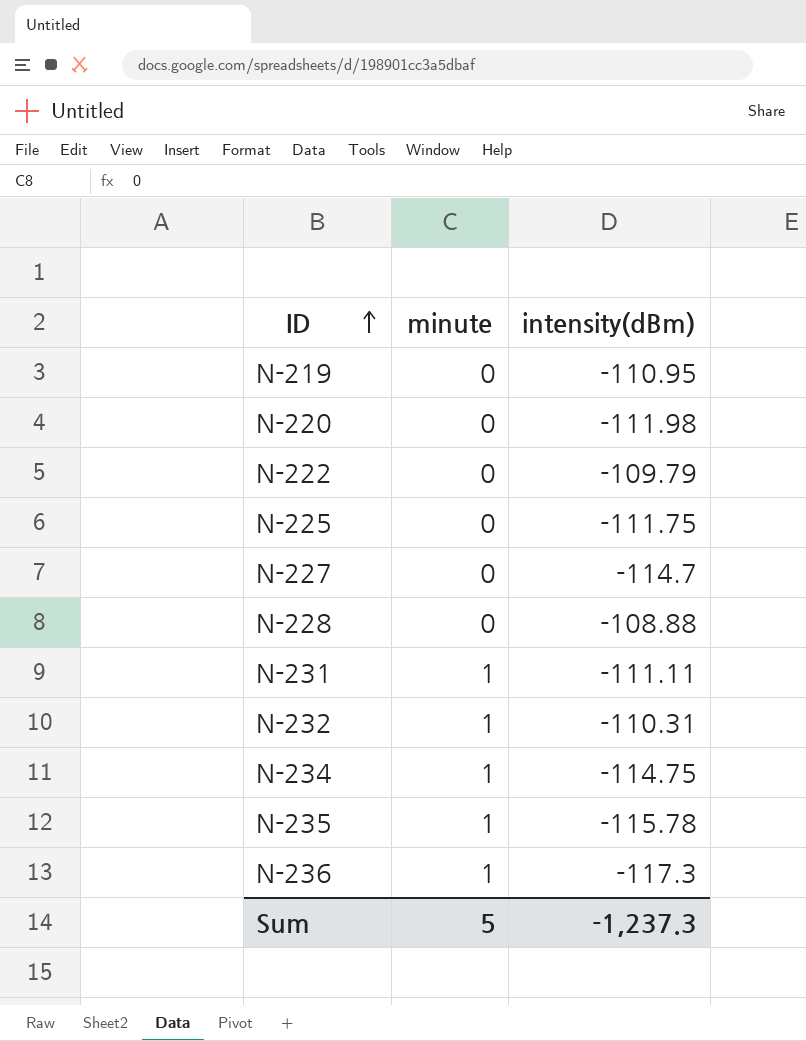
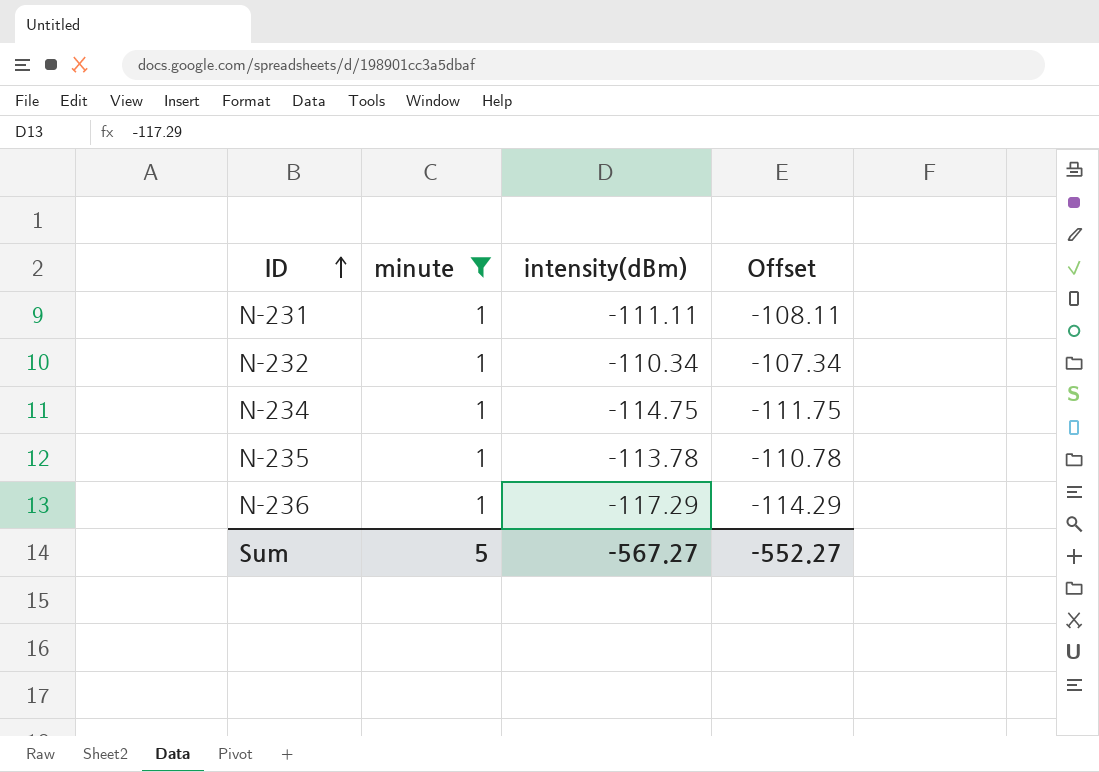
filter: none -> minute = 1
column Offset | formula: none -> [intensity(dBm)] + 3
N-232 | intensity(dBm): -110.31 -> -110.34
N-235 | intensity(dBm): -115.78 -> -113.78
N-236 | intensity(dBm): -117.3 -> -117.29
Sum | intensity(dBm): -1,237.3 -> -567.27

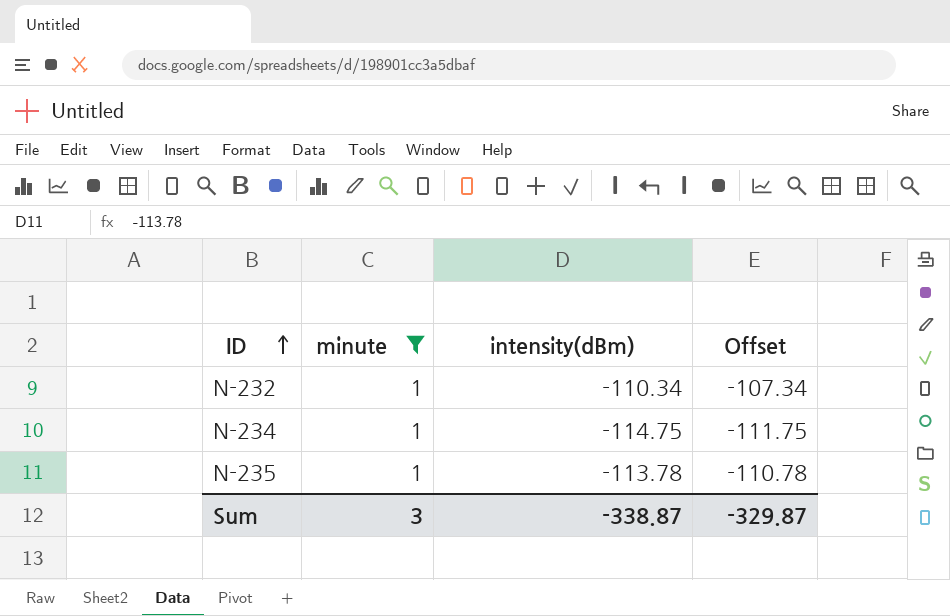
row N-231: 1 | -111.11 | -108.11 -> none
row N-236: 1 | -117.29 | -114.29 -> none
Sum | minute: 5 -> 3
Sum | intensity(dBm): -567.27 -> -338.87
Sum | Offset: -552.27 -> -329.87

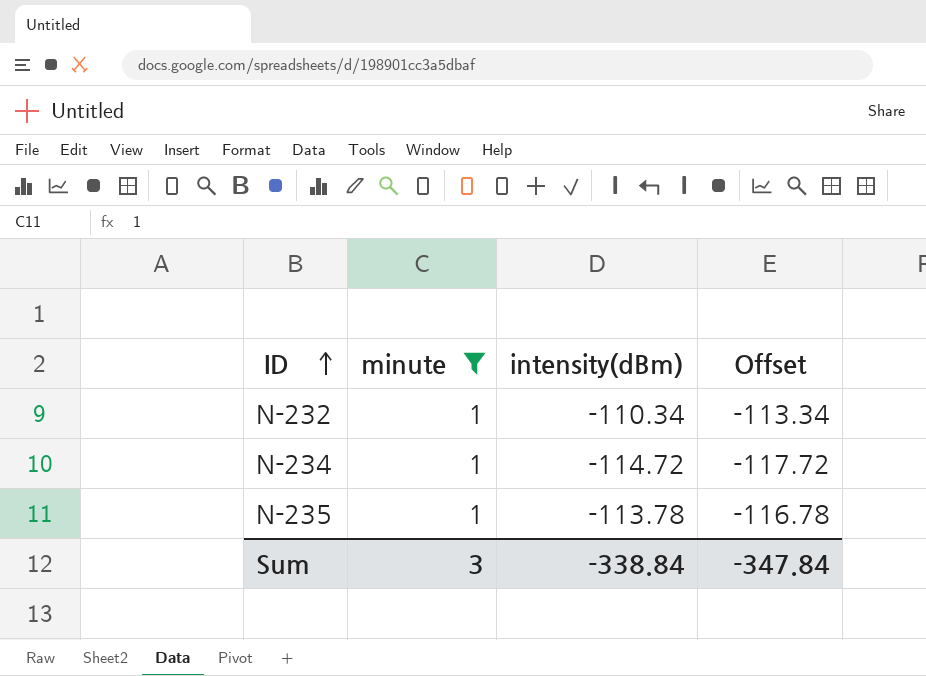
column Offset | formula: [intensity(dBm)] + 3 -> [intensity(dBm)] - 3
N-234 | intensity(dBm): -114.75 -> -114.72
Sum | intensity(dBm): -338.87 -> -338.84
Sum | Offset: -329.87 -> -347.84

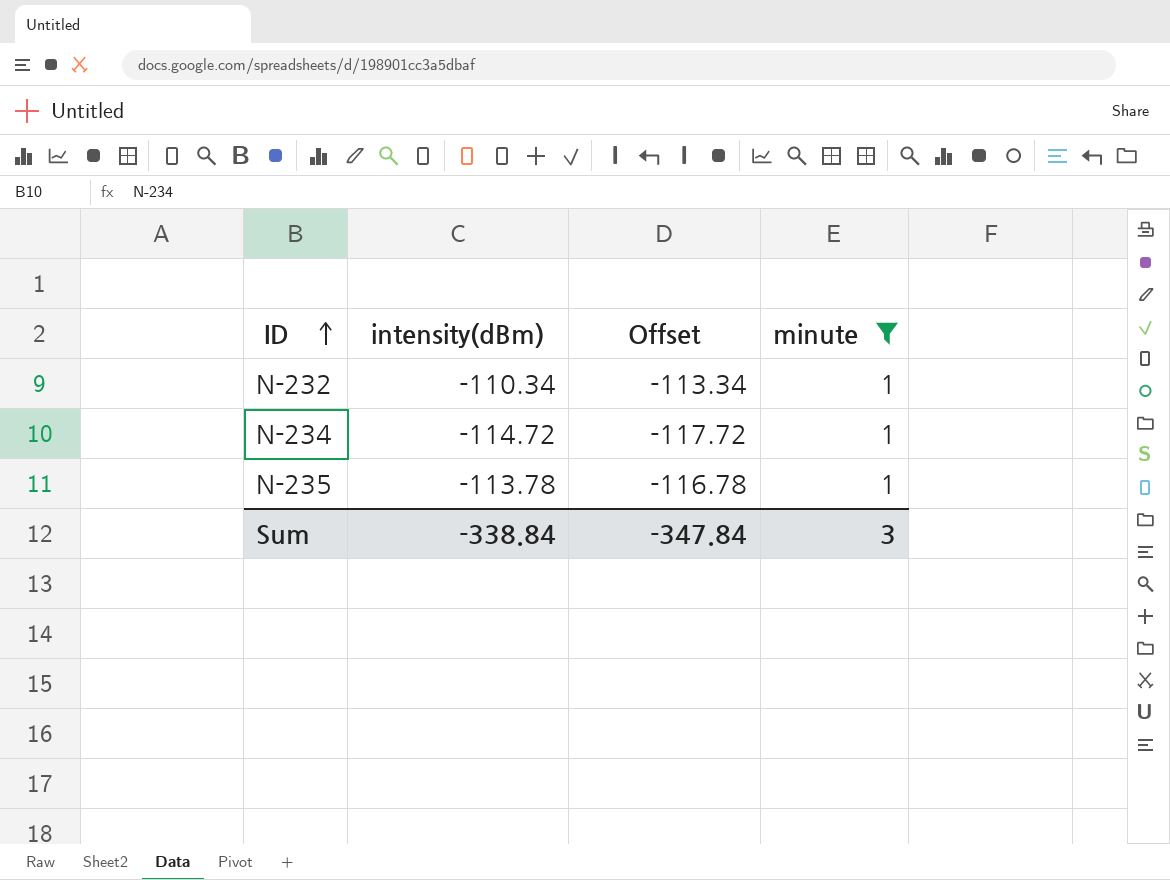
column minute | position: 2 -> 4

